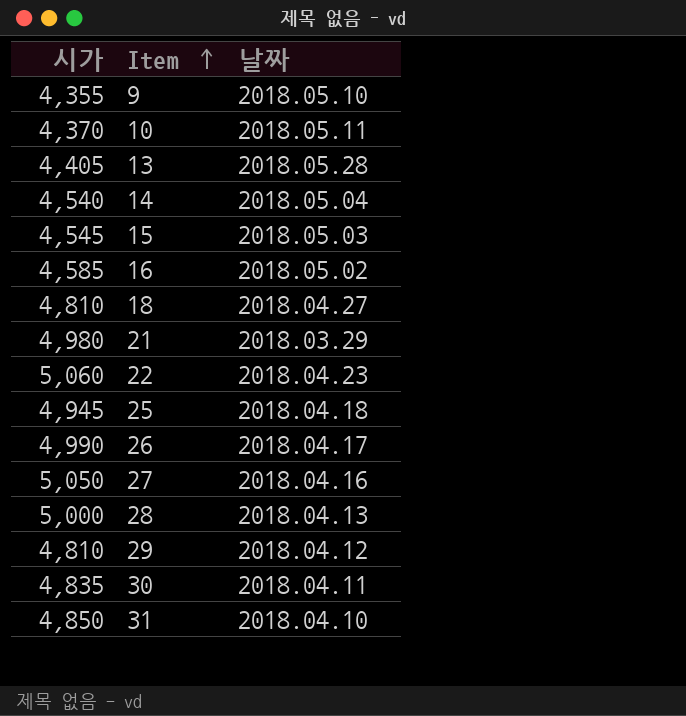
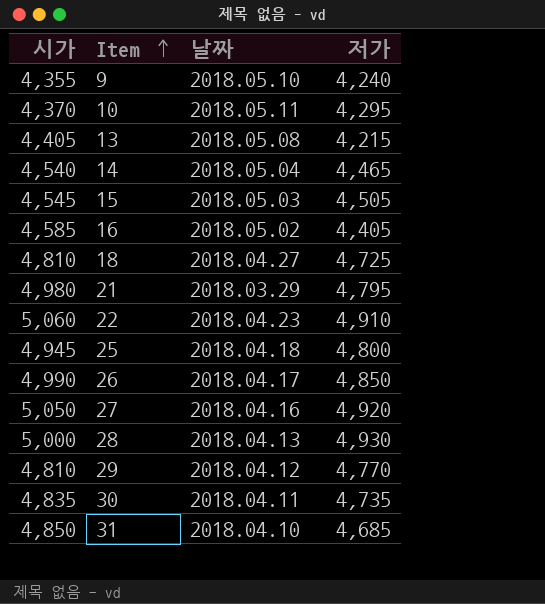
column 저가 | position: none -> 4
13 | 날짜: 2018.05.28 -> 2018.05.08

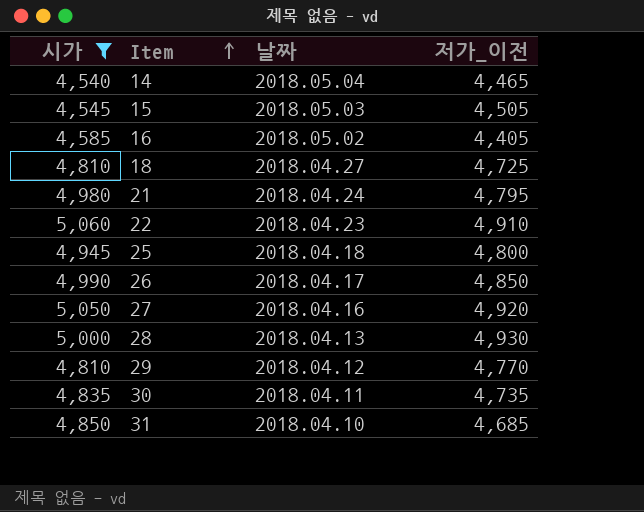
filter: none -> 시가 >= 4,540
column name: 저가 -> 저가_이전
21 | 날짜: 2018.03.29 -> 2018.04.24

